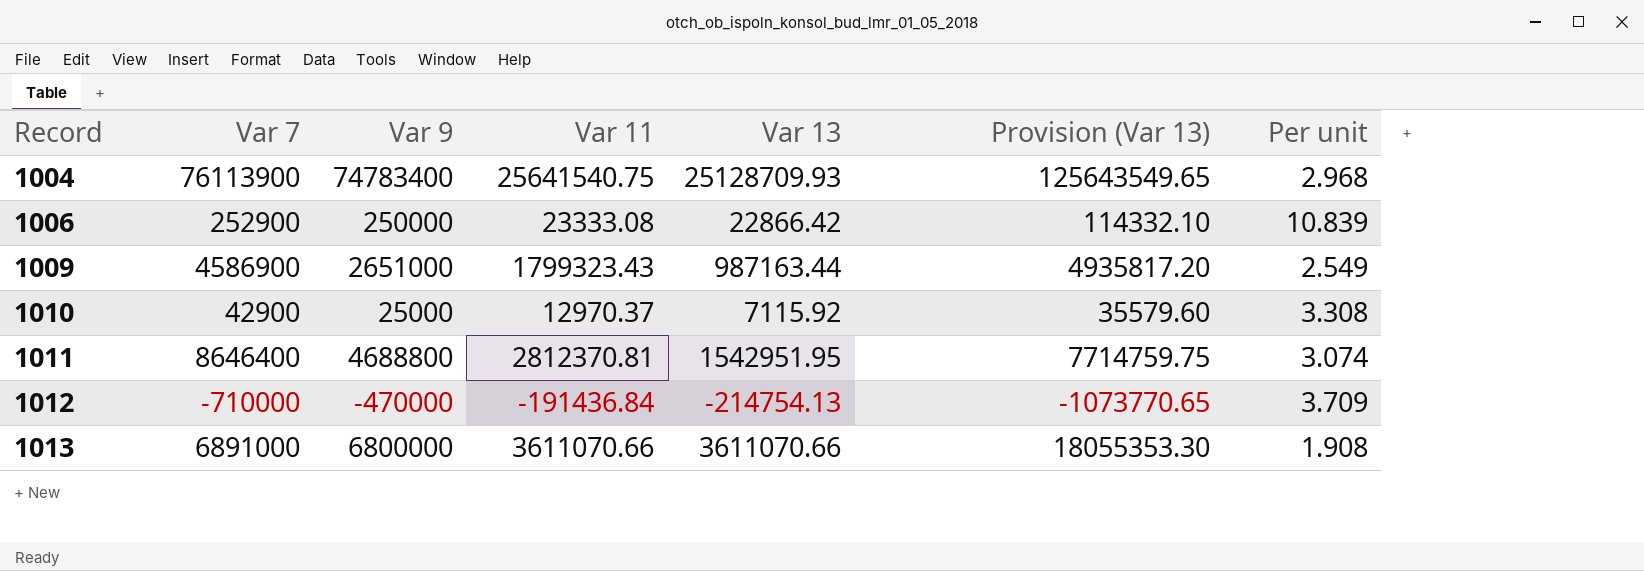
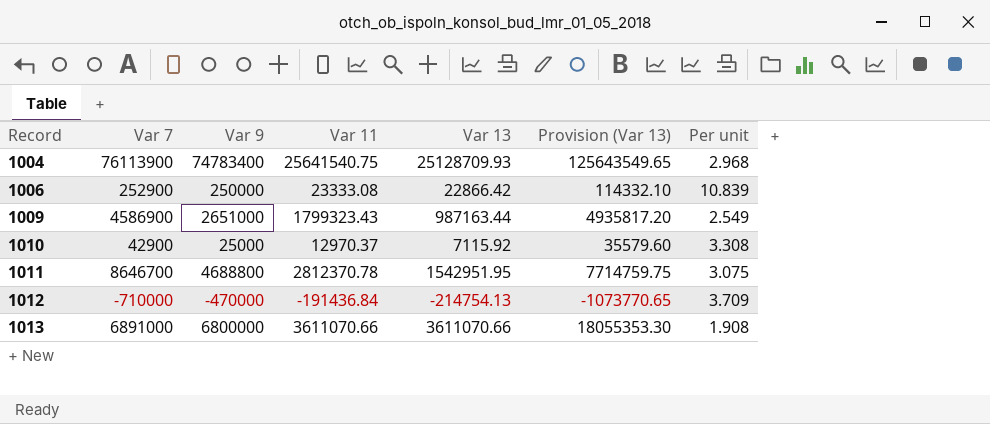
1011 | Var 7: 8646400 -> 8646700
1011 | Var 11: 2812370.81 -> 2812370.78
1011 | Per unit: 3.074 -> 3.075

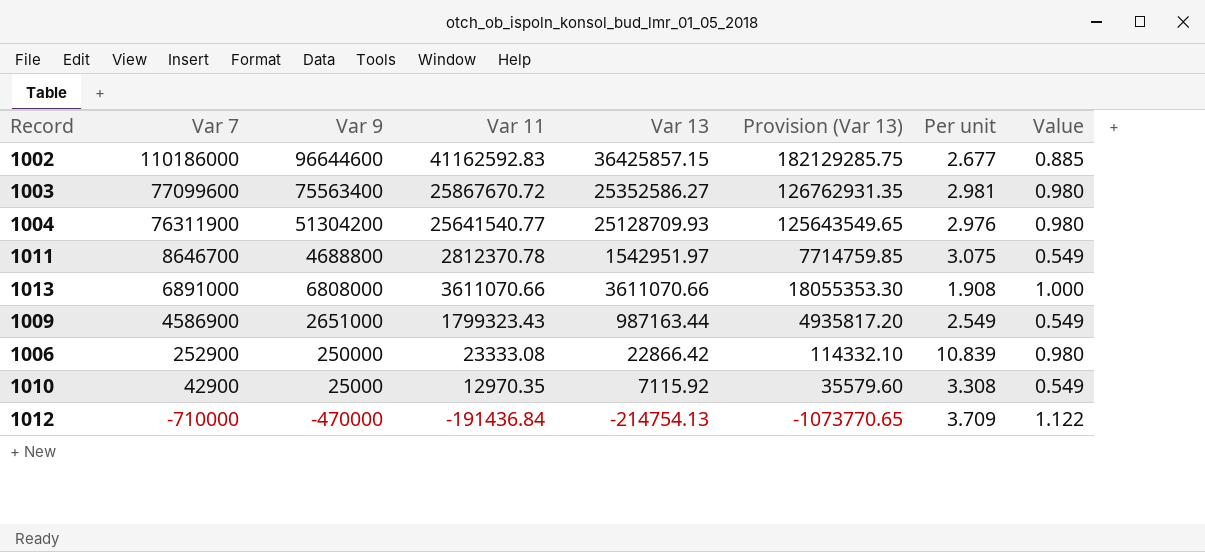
row order: Record ascending -> Var 7 descending
column Value | formula: none -> [Var 13] / [Var 11]
row 1002: none -> 110186000 | 96644600 | 41162592.83 | 36425857.15 | 182129285.75 | 2.677 | 0.885
row 1003: none -> 77099600 | 75563400 | 25867670.72 | 25352586.27 | 126762931.35 | 2.981 | 0.980
1004 | Var 7: 76113900 -> 76311900
1004 | Var 9: 74783400 -> 51304200
1004 | Var 11: 25641540.75 -> 25641540.77
1004 | Per unit: 2.968 -> 2.976
1011 | Var 13: 1542951.95 -> 1542951.97
1011 | Provision (Var 13): 7714759.75 -> 7714759.85
1013 | Var 9: 6800000 -> 6808000
1010 | Var 11: 12970.37 -> 12970.35

